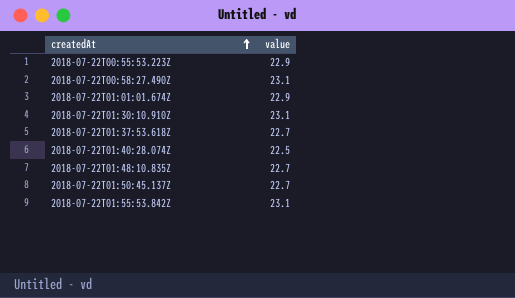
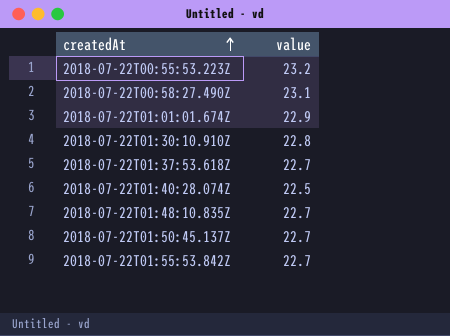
2018-07-22T00:55:53.223Z | value: 22.9 -> 23.2
2018-07-22T01:30:10.910Z | value: 23.1 -> 22.8
2018-07-22T01:55:53.842Z | value: 23.1 -> 22.7

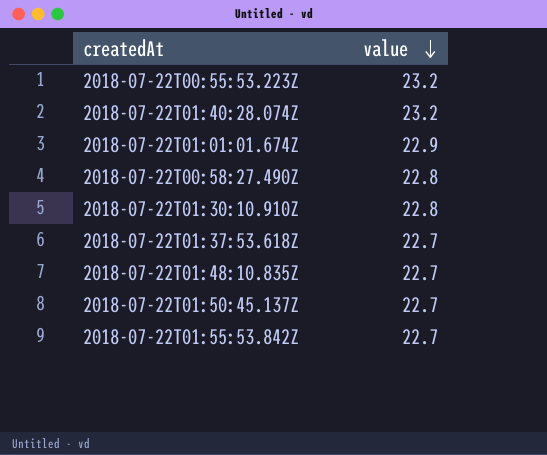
row order: createdAt ascending -> value descending
2018-07-22T01:40:28.074Z | value: 22.5 -> 23.2
2018-07-22T00:58:27.490Z | value: 23.1 -> 22.8

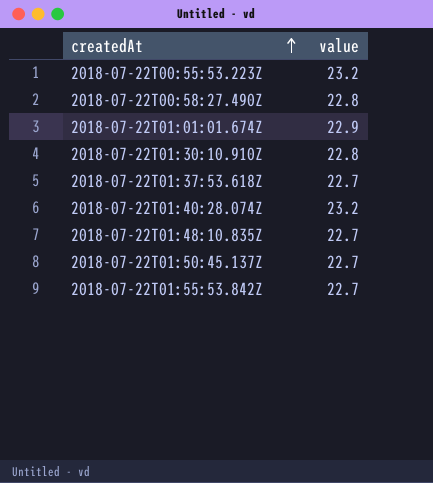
row order: value descending -> createdAt ascending

